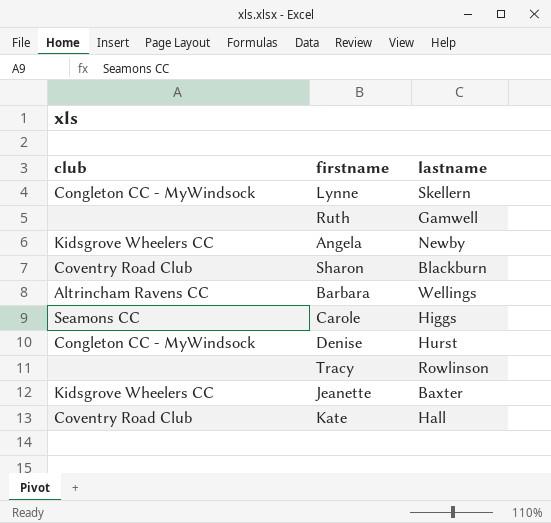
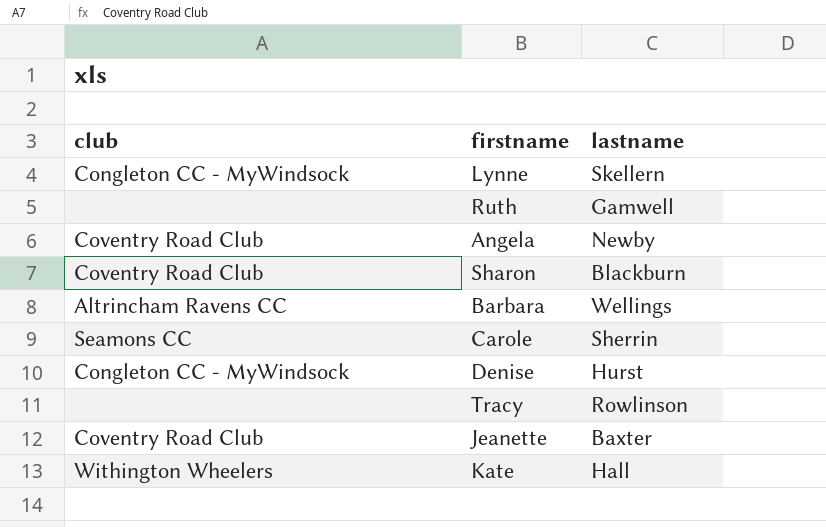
Angela | club: Kidsgrove Wheelers CC -> Coventry Road Club
Carole | lastname: Higgs -> Sherrin
Jeanette | club: Kidsgrove Wheelers CC -> Coventry Road Club
Kate | club: Coventry Road Club -> Withington Wheelers

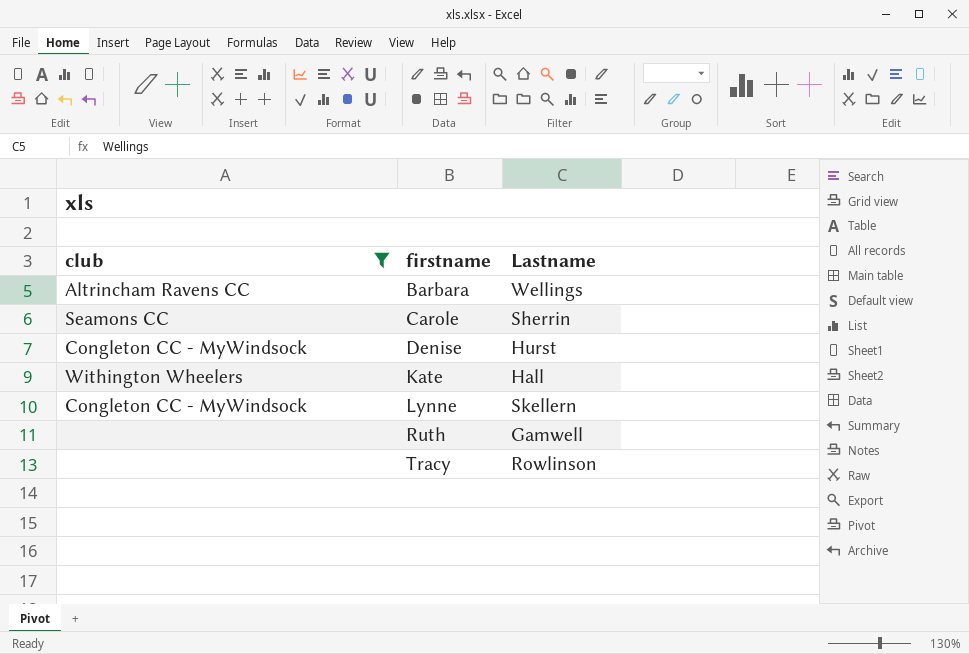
filter: none -> club != Coventry Road Club
row order: none -> firstname ascending
column name: lastname -> Lastname

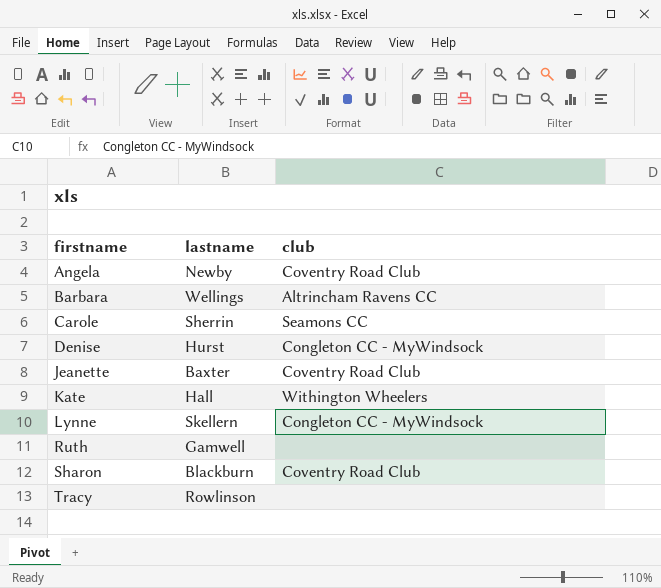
filter: club != Coventry Road Club -> none
column name: Lastname -> lastname
column club | position: 1 -> 3

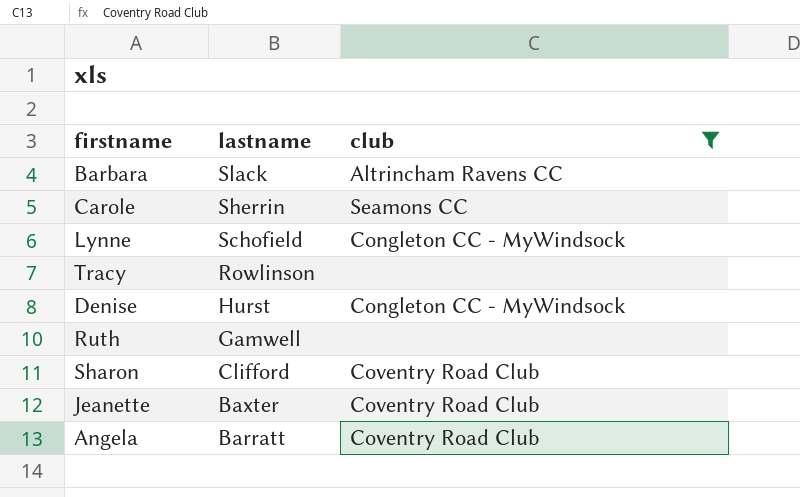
filter: none -> club != Withington Wheelers
row order: firstname ascending -> lastname descending
Barbara | lastname: Wellings -> Slack
Lynne | lastname: Skellern -> Schofield
Sharon | lastname: Blackburn -> Clifford
Angela | lastname: Newby -> Barratt

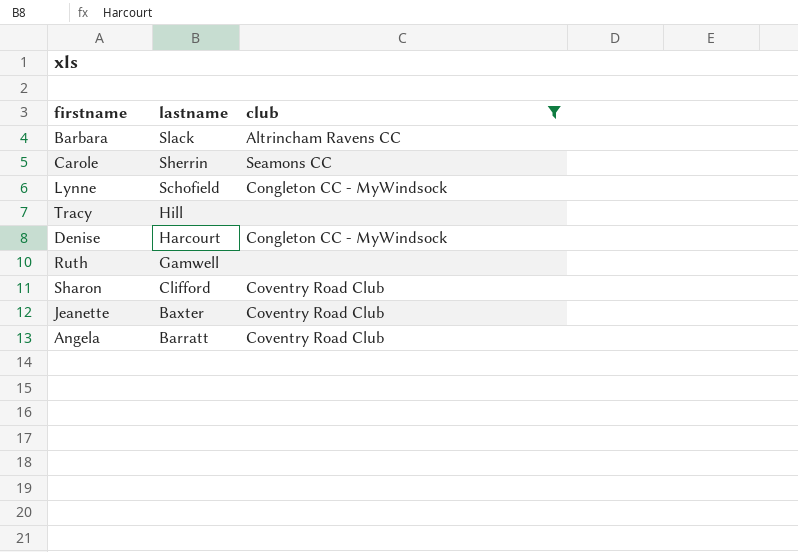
Tracy | lastname: Rowlinson -> Hill
Denise | lastname: Hurst -> Harcourt

